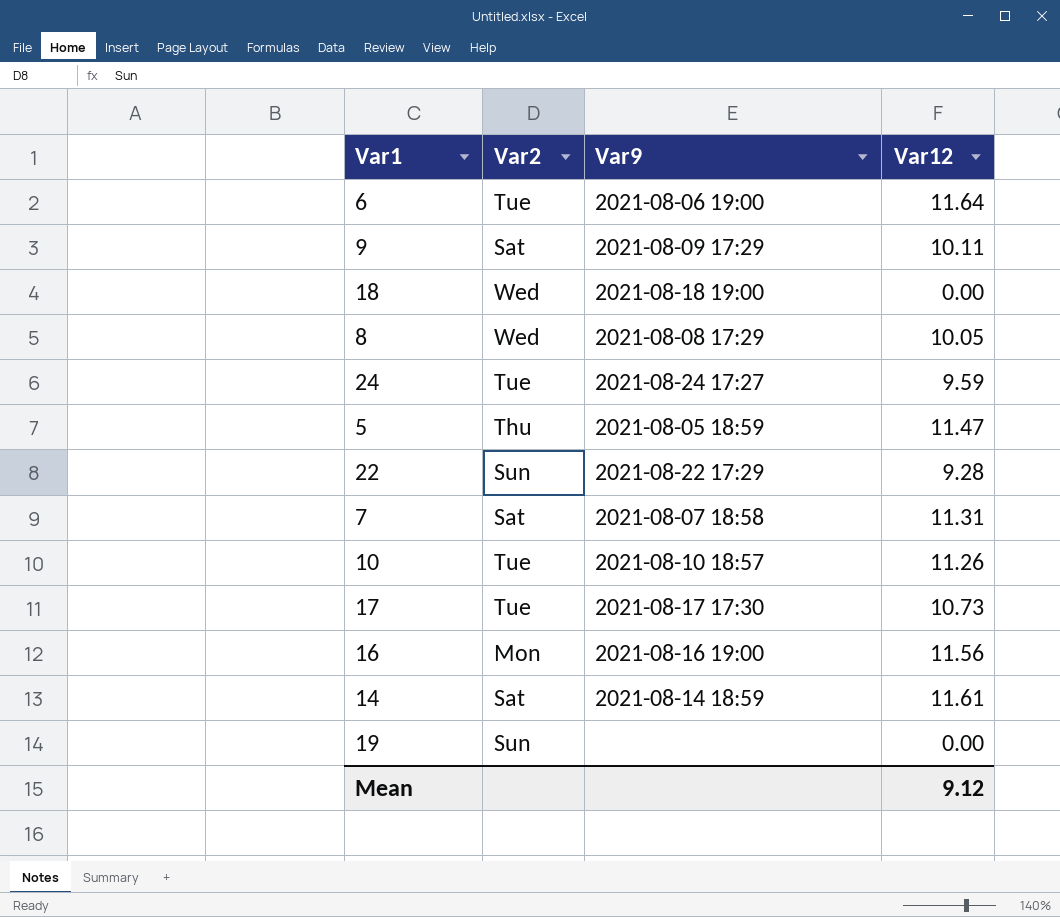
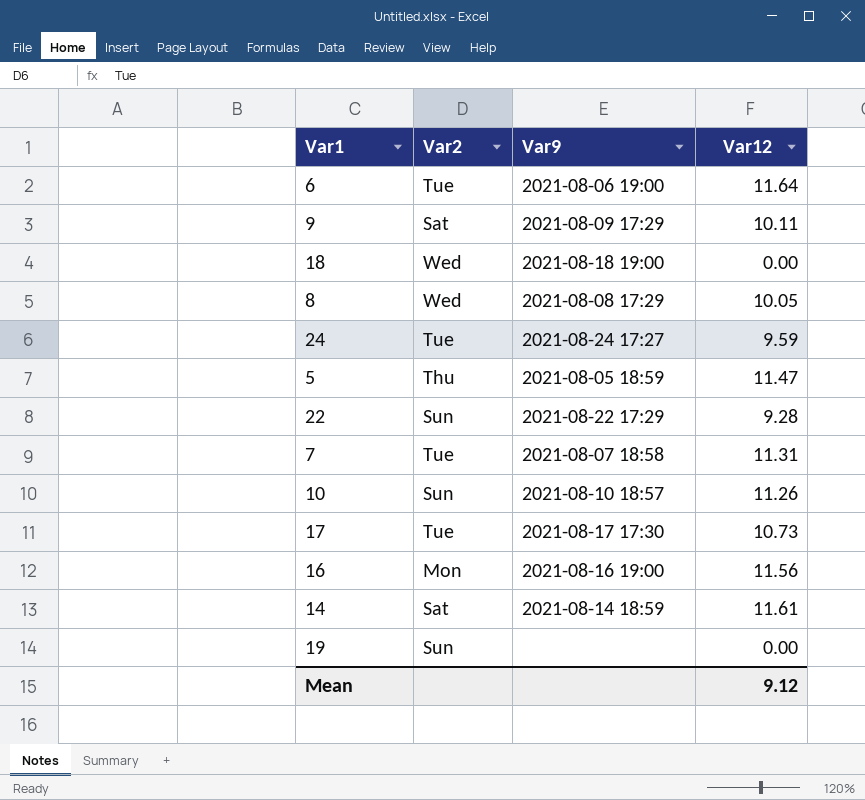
7 | Var2: Sat -> Tue
10 | Var2: Tue -> Sun

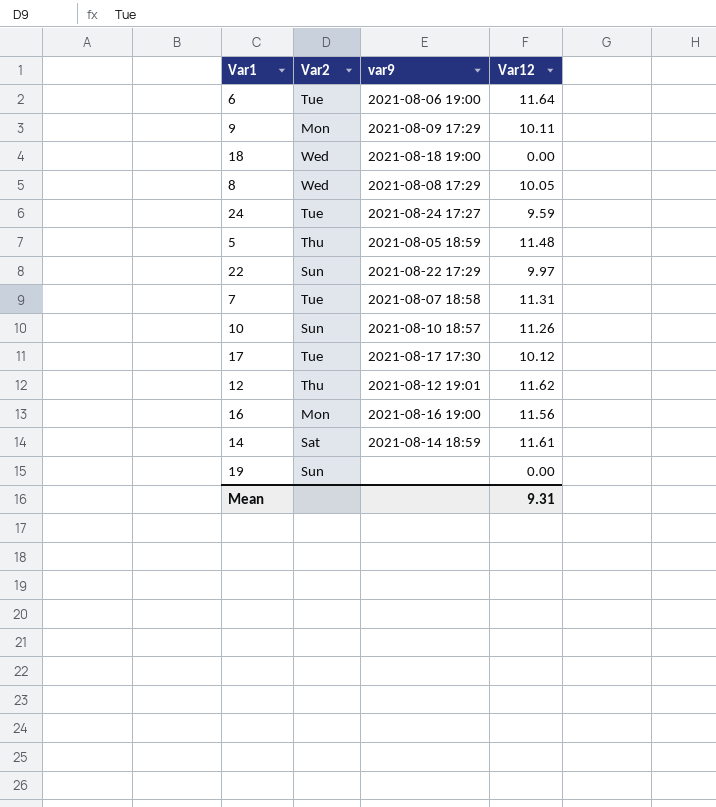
column name: Var9 -> var9
9 | Var2: Sat -> Mon
5 | Var12: 11.47 -> 11.48
22 | Var12: 9.28 -> 9.97
17 | Var12: 10.73 -> 10.12
row 12: none -> Thu | 2021-08-12 19:01 | 11.62
Mean | Var12: 9.12 -> 9.31

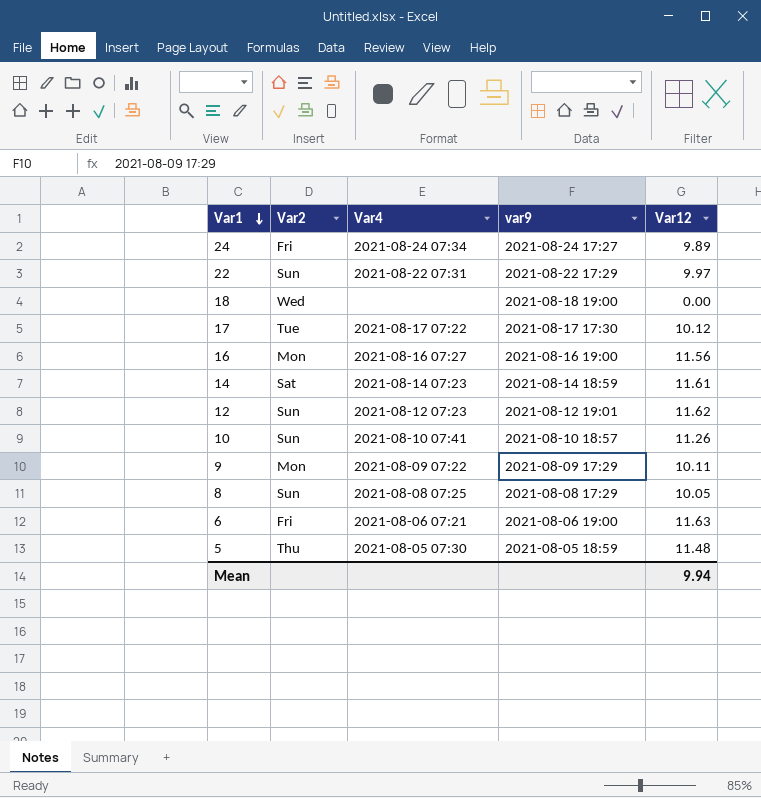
row order: none -> Var1 descending
column Var4 | position: none -> 3
row 7: Tue | 2021-08-07 18:58 | 11.31 -> none
row 19: Sun | none | 0.00 -> none
24 | Var2: Tue -> Fri
24 | Var12: 9.59 -> 9.89
12 | Var2: Thu -> Sun
8 | Var2: Wed -> Sun
6 | Var2: Tue -> Fri
6 | Var12: 11.64 -> 11.63
Mean | Var12: 9.31 -> 9.94

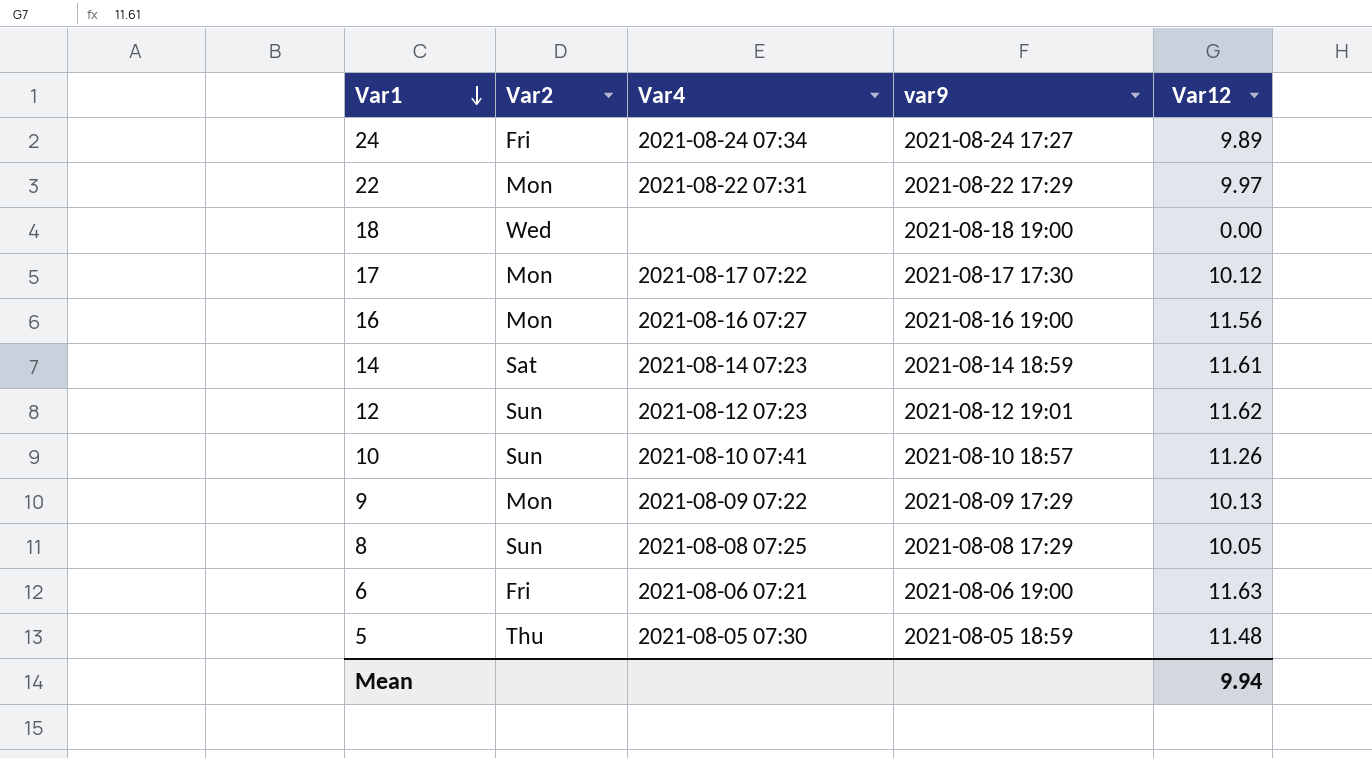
22 | Var2: Sun -> Mon
17 | Var2: Tue -> Mon
9 | Var12: 10.11 -> 10.13

